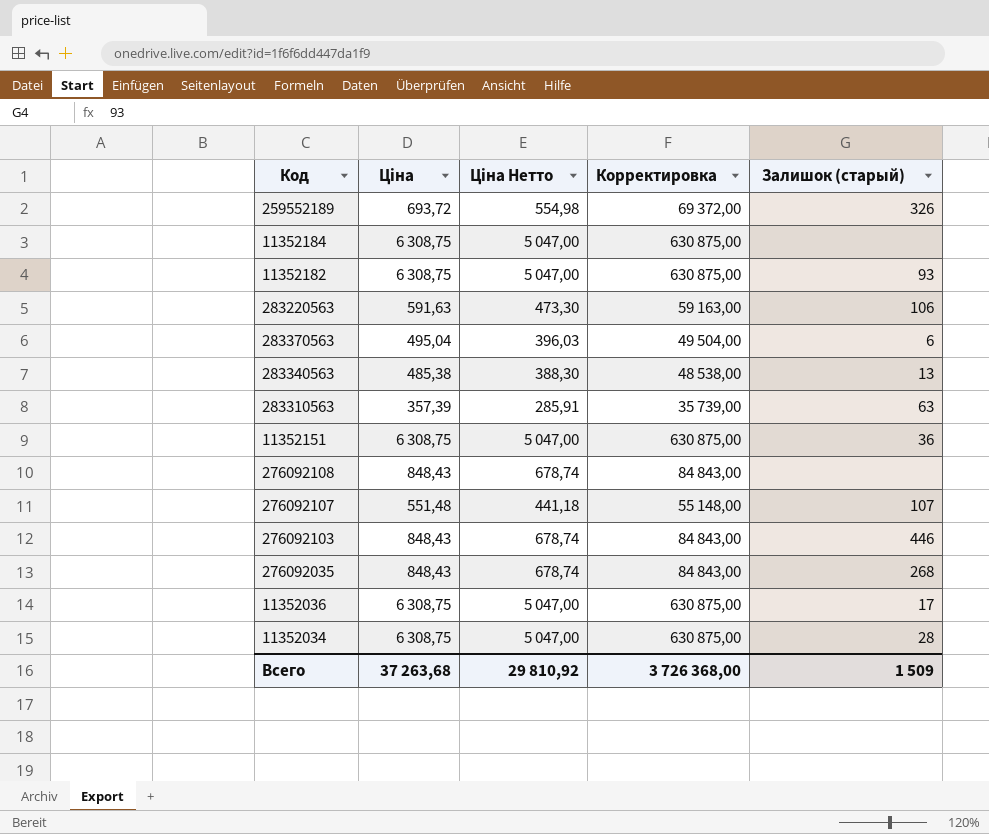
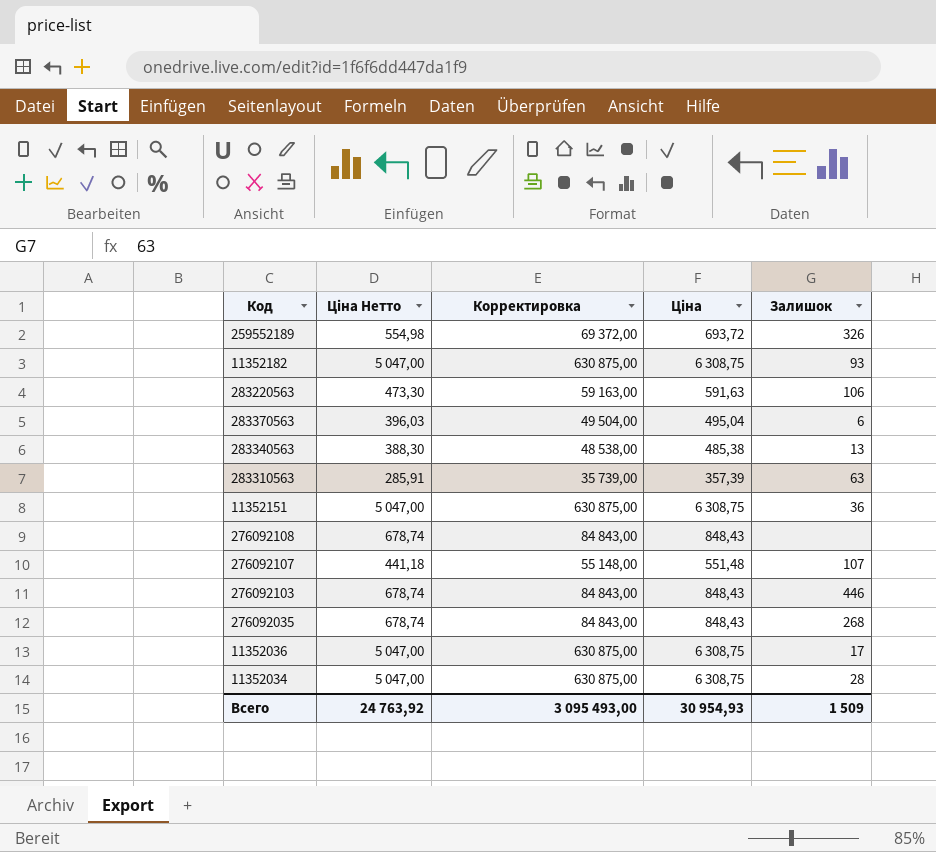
column Ціна | position: 2 -> 4
column name: Залишок (старый) -> Залишок
row 11352184: 6 308,75 | 5 047,00 | 630 875,00 | none -> none
Всего | Ціна Нетто: 29 810,92 -> 24 763,92
Всего | Корректировка: 3 726 368,00 -> 3 095 493,00
Всего | Ціна: 37 263,68 -> 30 954,93

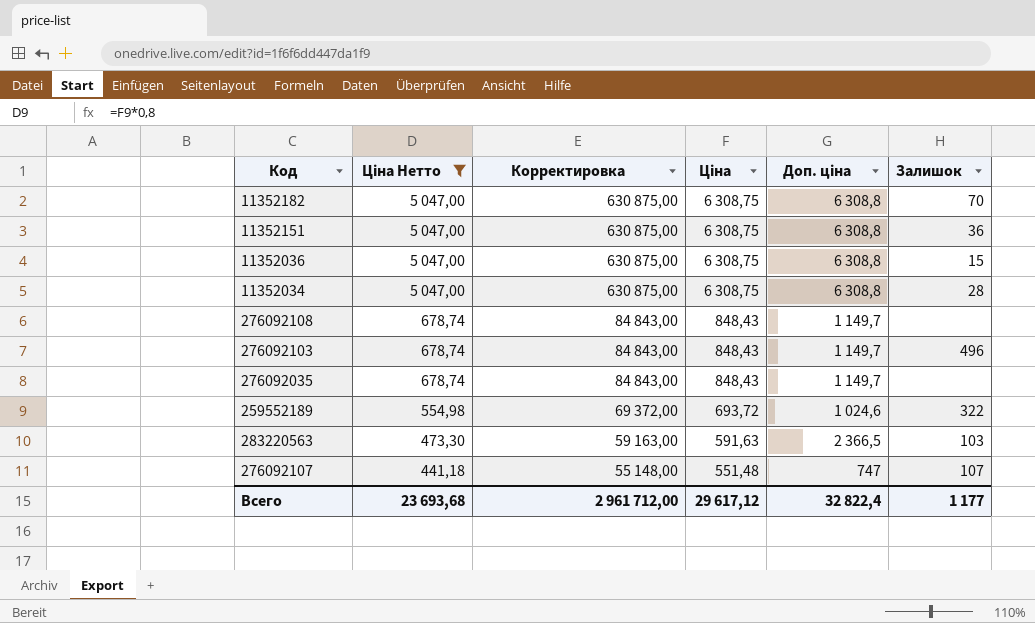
filter: none -> Ціна Нетто >= 441,18
row order: none -> Ціна Нетто descending
column Доп. ціна | position: none -> 5
11352182 | Залишок: 93 -> 70
11352036 | Залишок: 17 -> 15
276092103 | Залишок: 446 -> 496
276092035 | Залишок: 268 -> none
259552189 | Залишок: 326 -> 322
283220563 | Залишок: 106 -> 103
Всего | Ціна Нетто: 24 763,92 -> 23 693,68
Всего | Корректировка: 3 095 493,00 -> 2 961 712,00
Всего | Ціна: 30 954,93 -> 29 617,12
Всего | Залишок: 1 509 -> 1 177

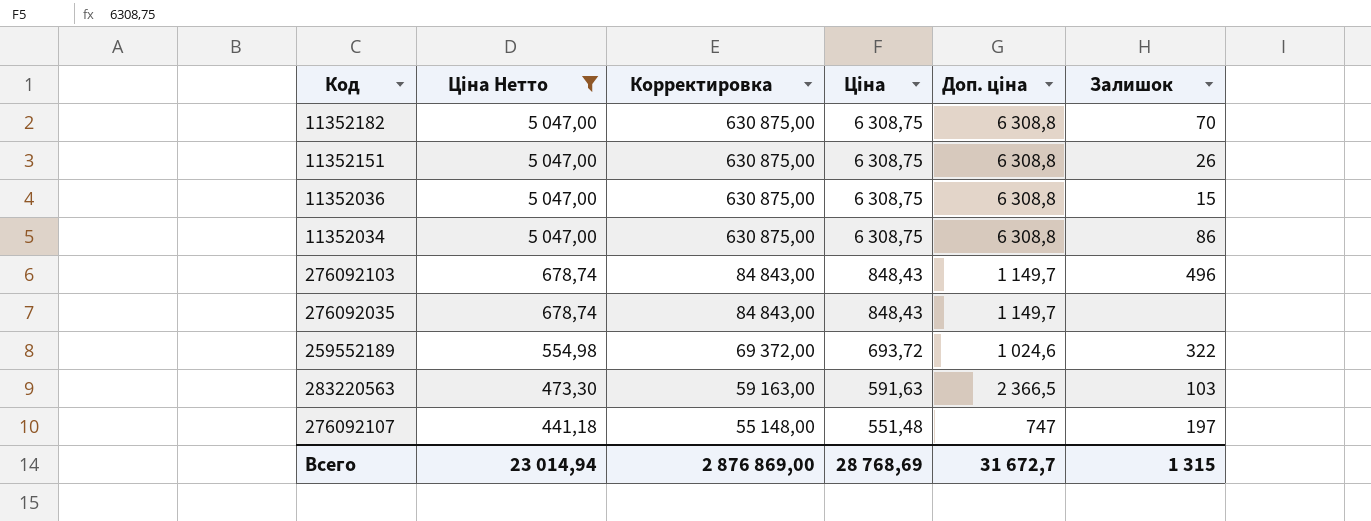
row 276092108: 678,74 | 84 843,00 | 848,43 | 1 149,7 | none -> none
11352151 | Залишок: 36 -> 26
11352034 | Залишок: 28 -> 86
276092107 | Залишок: 107 -> 197
Всего | Ціна Нетто: 23 693,68 -> 23 014,94
Всего | Корректировка: 2 961 712,00 -> 2 876 869,00
Всего | Ціна: 29 617,12 -> 28 768,69
Всего | Доп. ціна: 32 822,4 -> 31 672,7
Всего | Залишок: 1 177 -> 1 315

